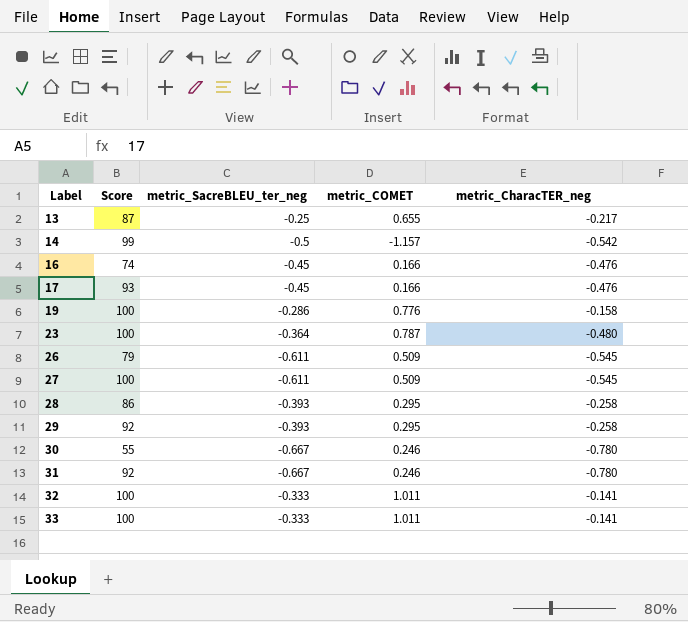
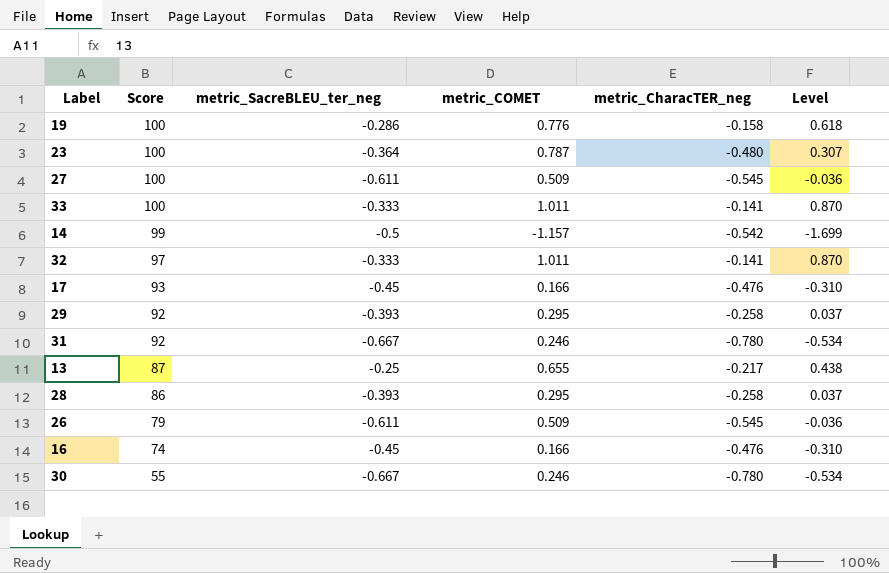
row order: Label ascending -> Score descending
column Level | formula: none -> [metric_COMET] + [metric_CharacTER_neg]
32 | Score: 100 -> 97

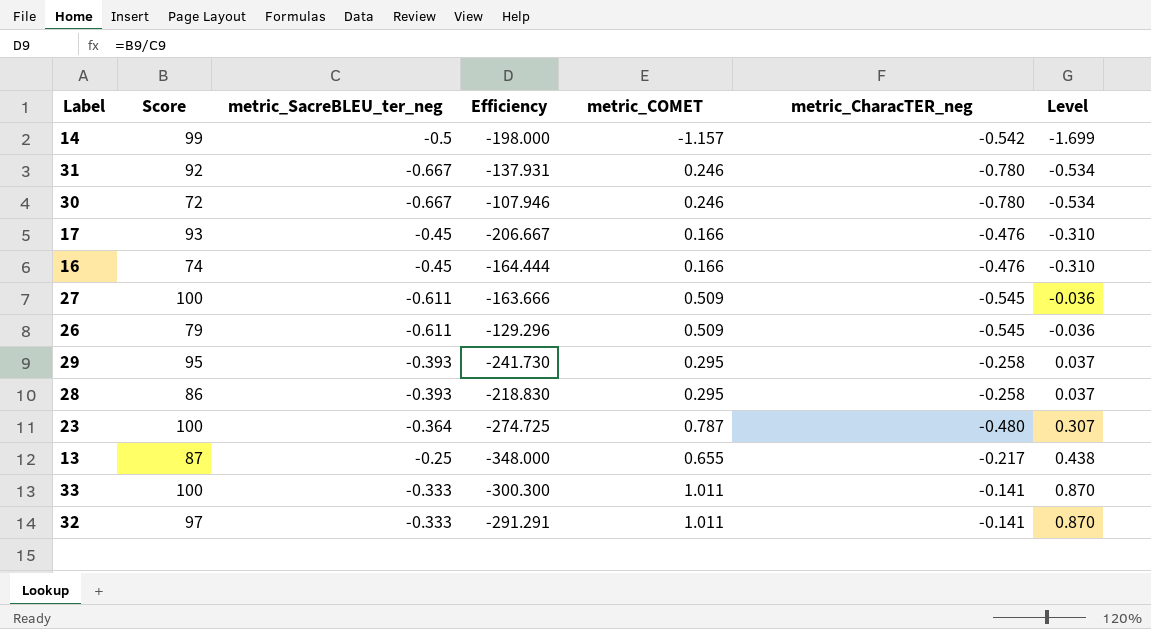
row order: Score descending -> Level ascending
column Efficiency | formula: none -> [Score] / [metric_SacreBLEU_ter_neg]
row 19: 100 | -0.286 | 0.776 | -0.158 | 0.618 -> none
30 | Score: 55 -> 72
29 | Score: 92 -> 95

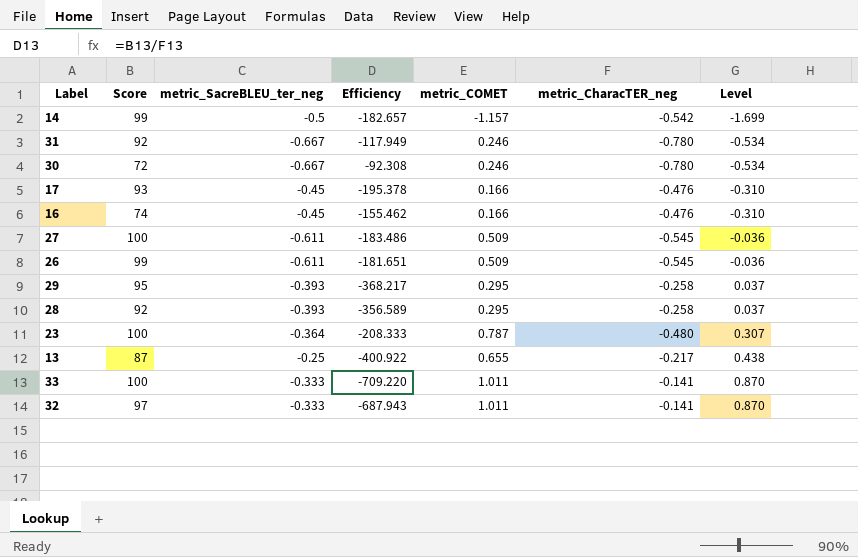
column Efficiency | formula: [Score] / [metric_SacreBLEU_ter_neg] -> [Score] / [metric_CharacTER_neg]
26 | Score: 79 -> 99
28 | Score: 86 -> 92

